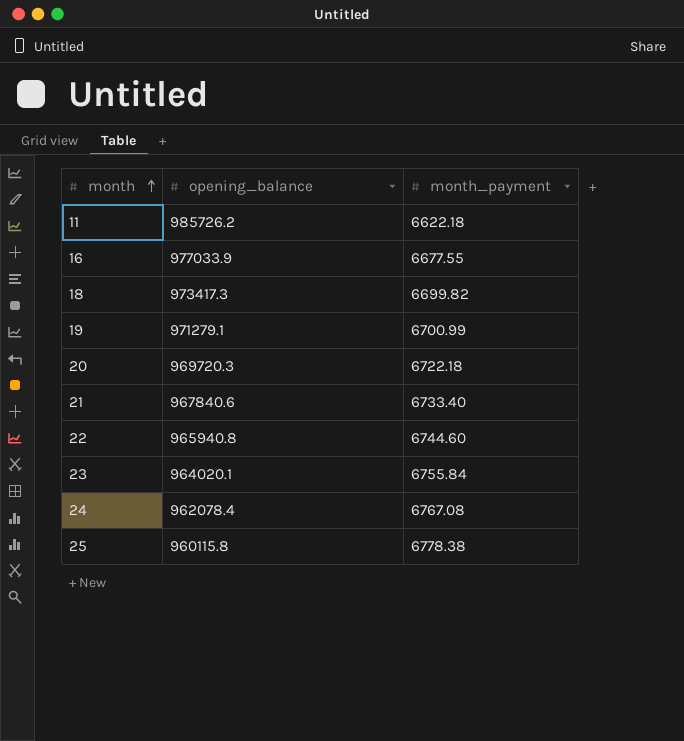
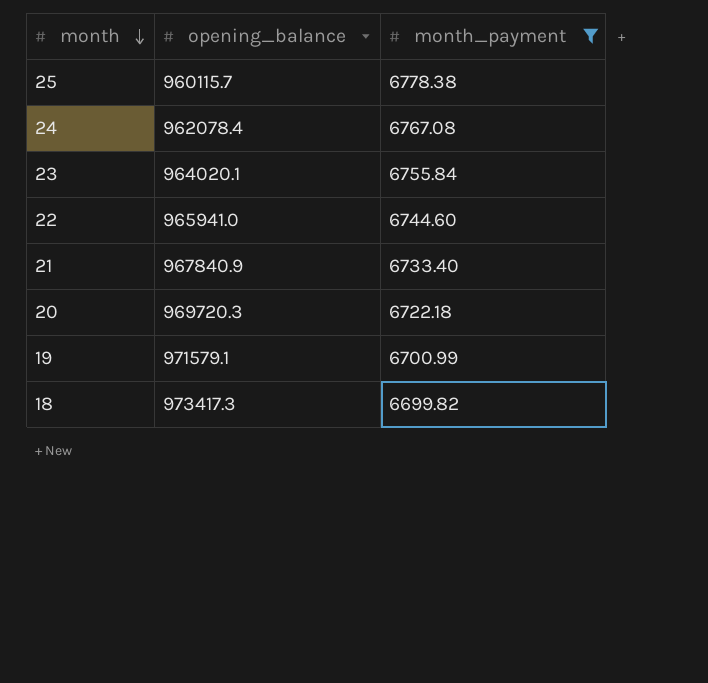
filter: none -> month_payment >= 6699.82
row order: month ascending -> month descending
25 | opening_balance: 960115.8 -> 960115.7
22 | opening_balance: 965940.8 -> 965941.0
21 | opening_balance: 967840.6 -> 967840.9
19 | opening_balance: 971279.1 -> 971579.1

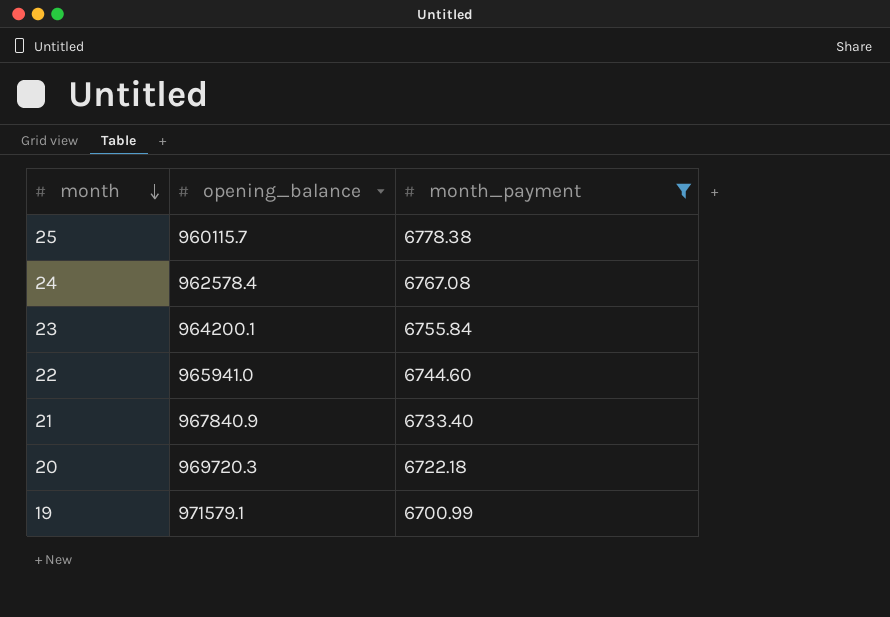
row 18: 973417.3 | 6699.82 -> none
24 | opening_balance: 962078.4 -> 962578.4
23 | opening_balance: 964020.1 -> 964200.1

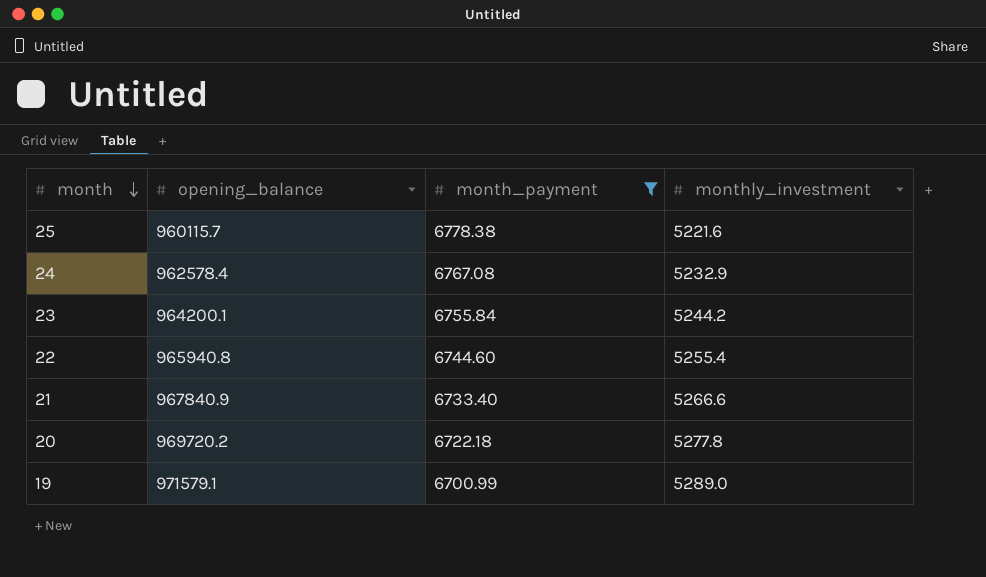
column monthly_investment | position: none -> 4
22 | opening_balance: 965941.0 -> 965940.8
20 | opening_balance: 969720.3 -> 969720.2

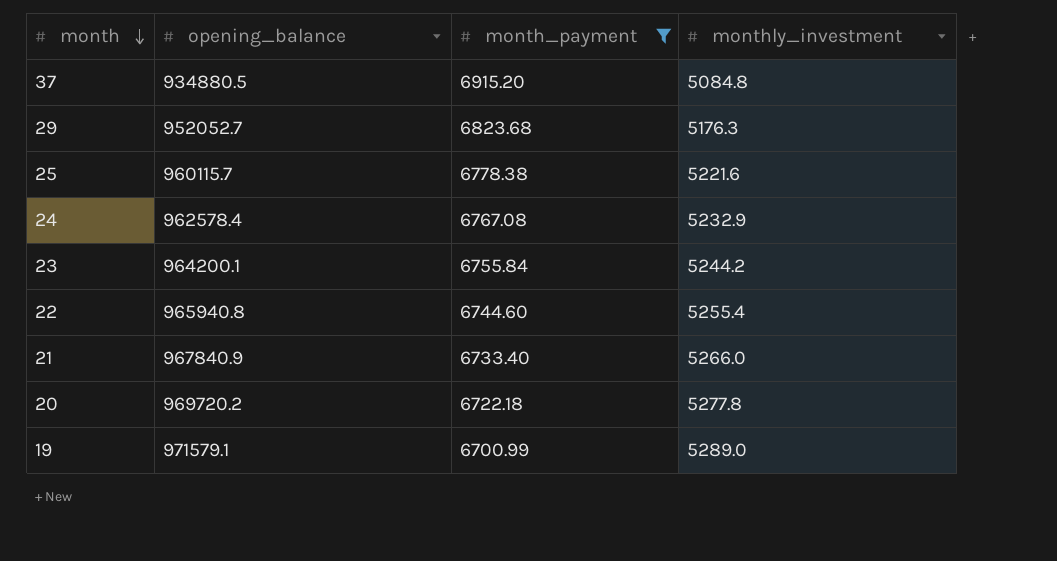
row 37: none -> 934880.5 | 6915.20 | 5084.8
row 29: none -> 952052.7 | 6823.68 | 5176.3
21 | monthly_investment: 5266.6 -> 5266.0

